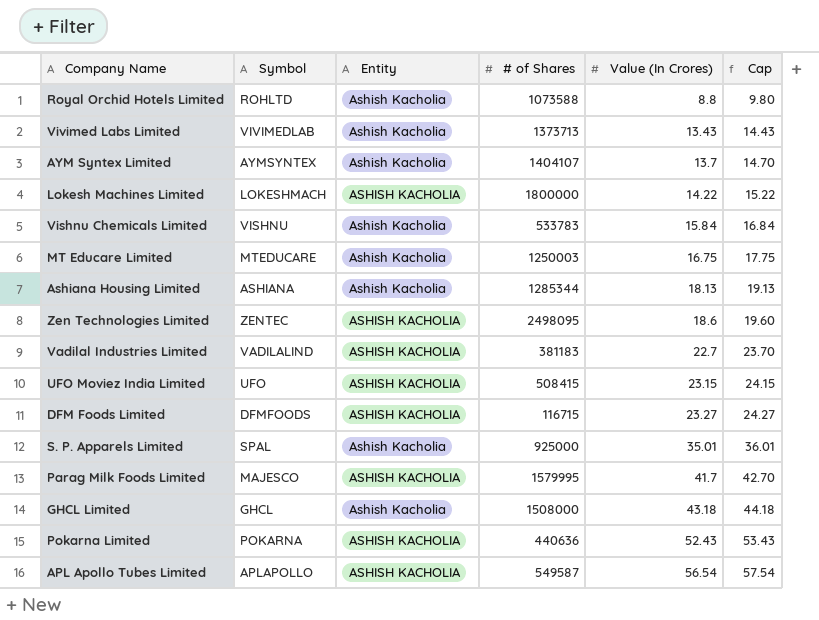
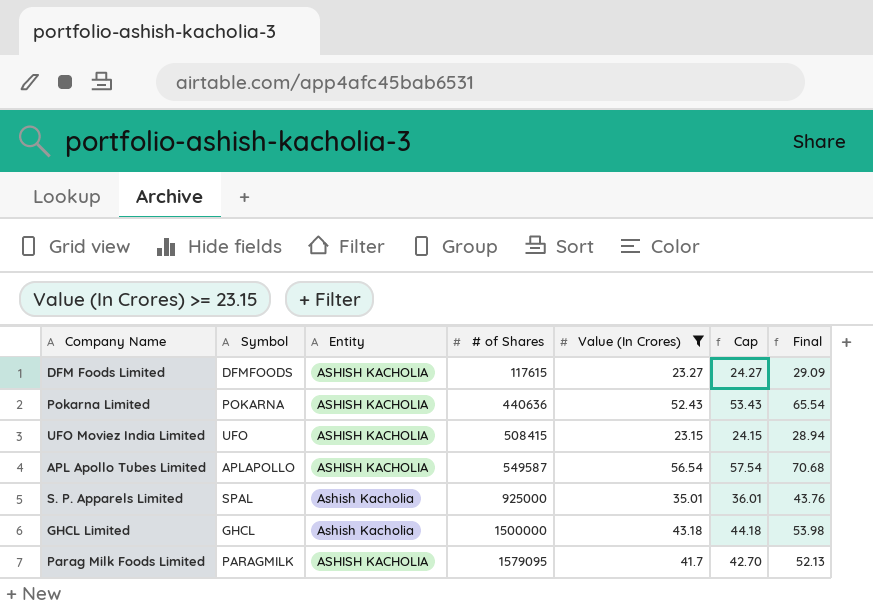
filter: none -> Value (In Crores) >= 23.15
row order: Value (In Crores) ascending -> # of Shares ascending
column Final | formula: none -> [Value (In Crores)] * 1.25
DFM Foods Limited | # of Shares: 116715 -> 117615
GHCL Limited | # of Shares: 1508000 -> 1500000
Parag Milk Foods Limited | Symbol: MAJESCO -> PARAGMILK
Parag Milk Foods Limited | # of Shares: 1579995 -> 1579095

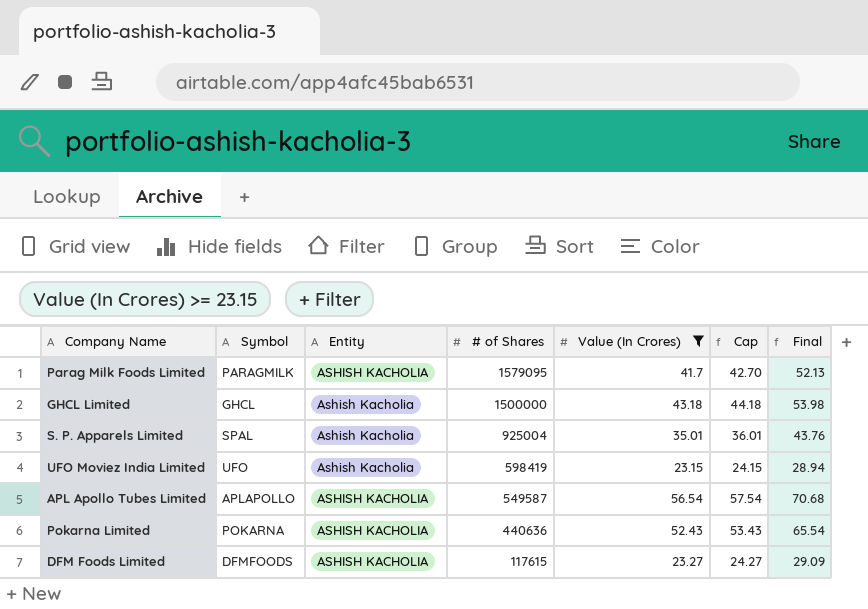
row order: # of Shares ascending -> # of Shares descending
S. P. Apparels Limited | # of Shares: 925000 -> 925004
UFO Moviez India Limited | Entity: ASHISH KACHOLIA -> Ashish Kacholia
UFO Moviez India Limited | # of Shares: 508415 -> 598419

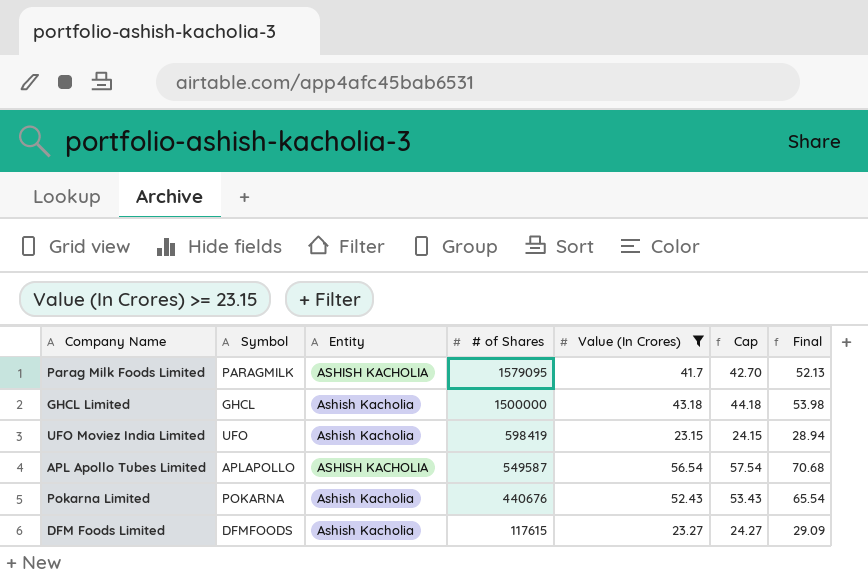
row S. P. Apparels Limited: SPAL | Ashish Kacholia | 925004 | 35.01 | 36.01 | 43.76 -> none
Pokarna Limited | Entity: ASHISH KACHOLIA -> Ashish Kacholia
Pokarna Limited | # of Shares: 440636 -> 440676
DFM Foods Limited | Entity: ASHISH KACHOLIA -> Ashish Kacholia

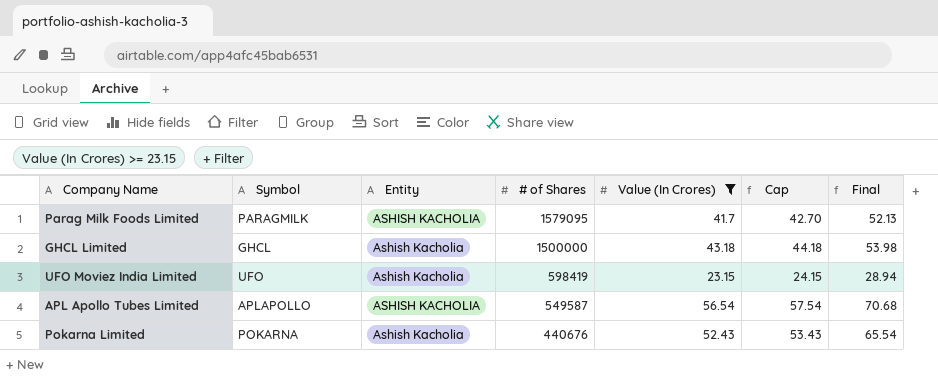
row DFM Foods Limited: DFMFOODS | Ashish Kacholia | 117615 | 23.27 | 24.27 | 29.09 -> none

